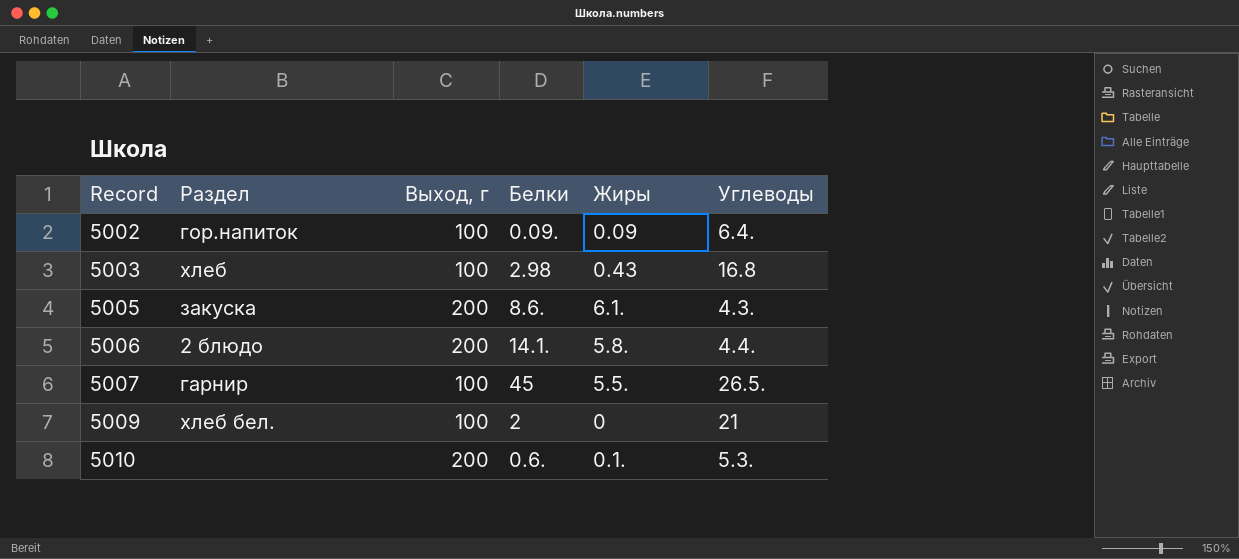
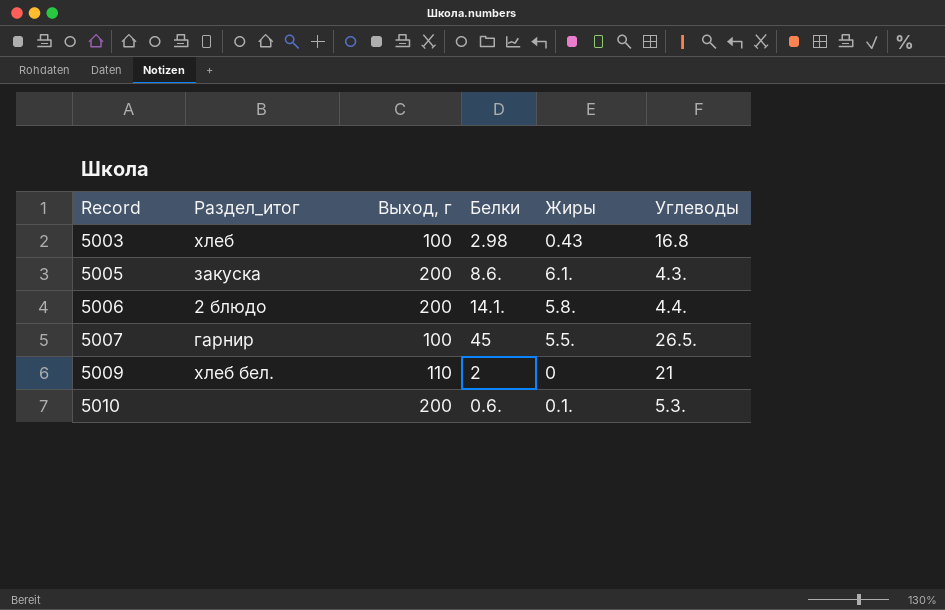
column name: Раздел -> Раздел_итог
row 5002: гор.напиток | 100 | 0.09. | 0.09 | 6.4. -> none
5009 | Выход, г: 100 -> 110

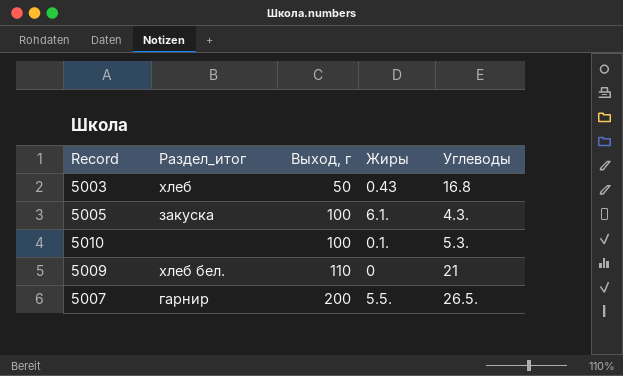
row order: Record ascending -> Выход, г ascending
column Белки | position: 4 -> none
row 5006: 2 блюдо | 200 | 14.1. | 5.8. | 4.4. -> none
5003 | Выход, г: 100 -> 50
5005 | Выход, г: 200 -> 100
5010 | Выход, г: 200 -> 100
5007 | Выход, г: 100 -> 200

